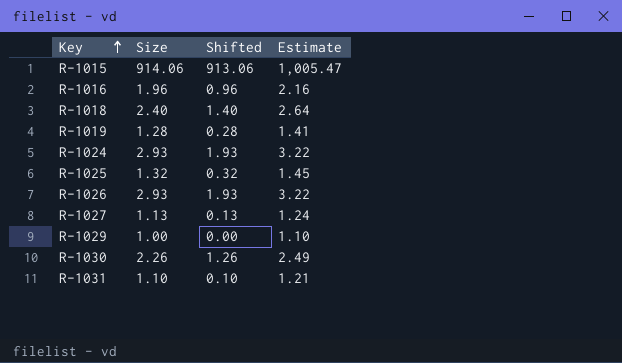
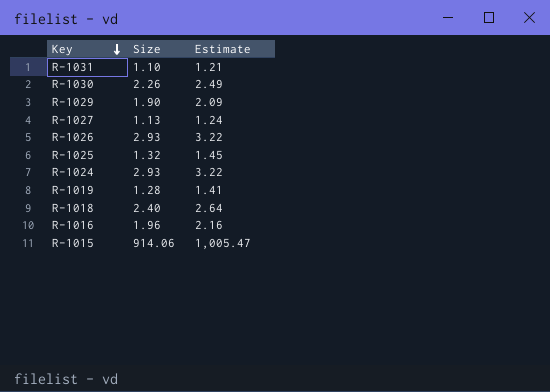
row order: Key ascending -> Key descending
column Shifted | formula: [Size] - 1 -> none
R-1029 | Size: 1.00 -> 1.90
R-1029 | Estimate: 1.10 -> 2.09

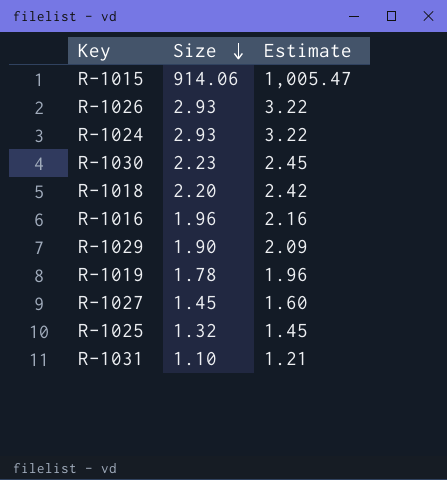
row order: Key descending -> Size descending
R-1030 | Size: 2.26 -> 2.23
R-1030 | Estimate: 2.49 -> 2.45
R-1018 | Size: 2.40 -> 2.20
R-1018 | Estimate: 2.64 -> 2.42
R-1019 | Size: 1.28 -> 1.78
R-1019 | Estimate: 1.41 -> 1.96
R-1027 | Size: 1.13 -> 1.45
R-1027 | Estimate: 1.24 -> 1.60

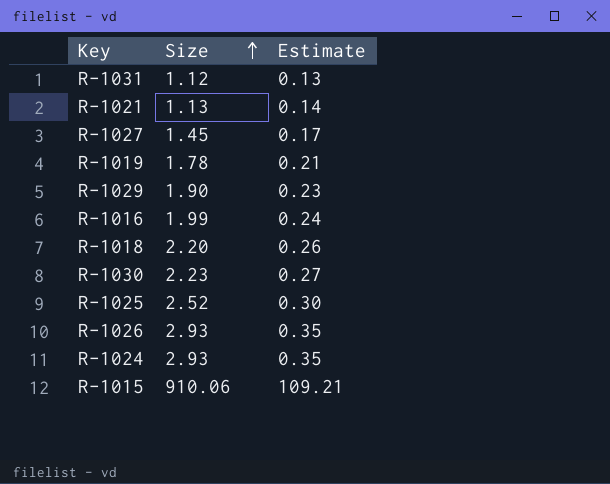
row order: Size descending -> Size ascending
column Estimate | formula: [Size] * 1.1 -> [Size] * 0.12
R-1031 | Size: 1.10 -> 1.12
row R-1021: none -> 1.13 | 0.14
R-1016 | Size: 1.96 -> 1.99
R-1025 | Size: 1.32 -> 2.52
R-1015 | Size: 914.06 -> 910.06

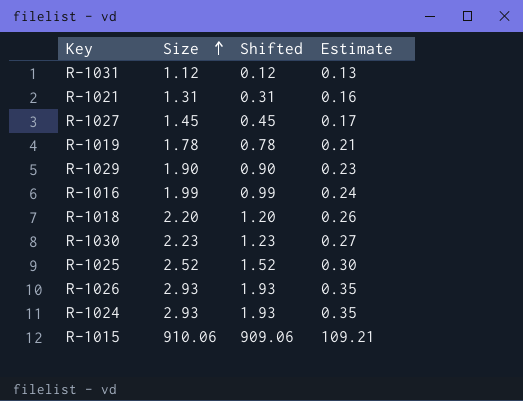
column Shifted | formula: none -> [Size] - 1
R-1021 | Size: 1.13 -> 1.31
R-1021 | Estimate: 0.14 -> 0.16

